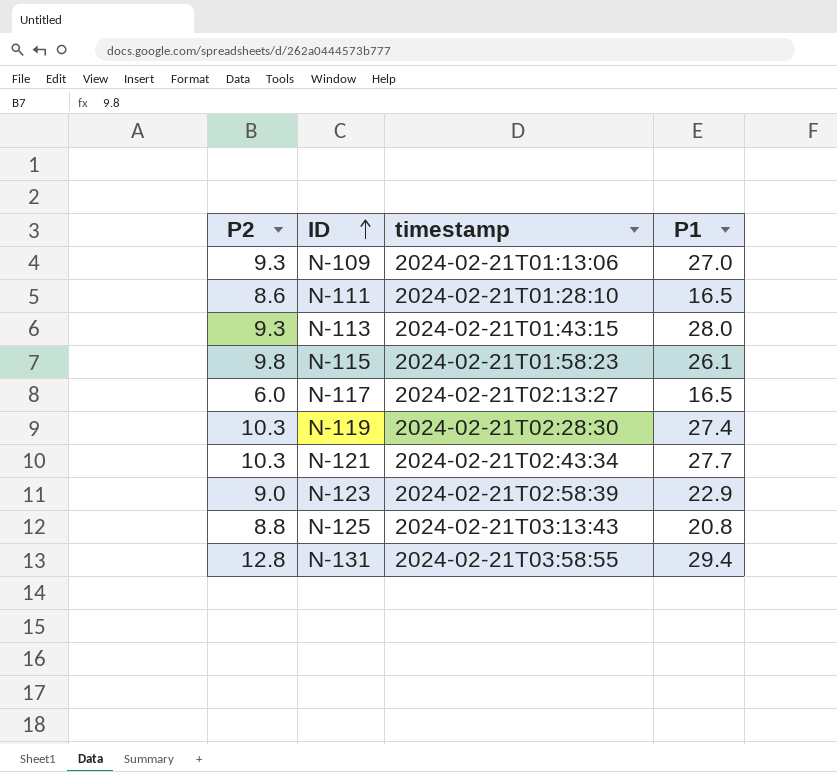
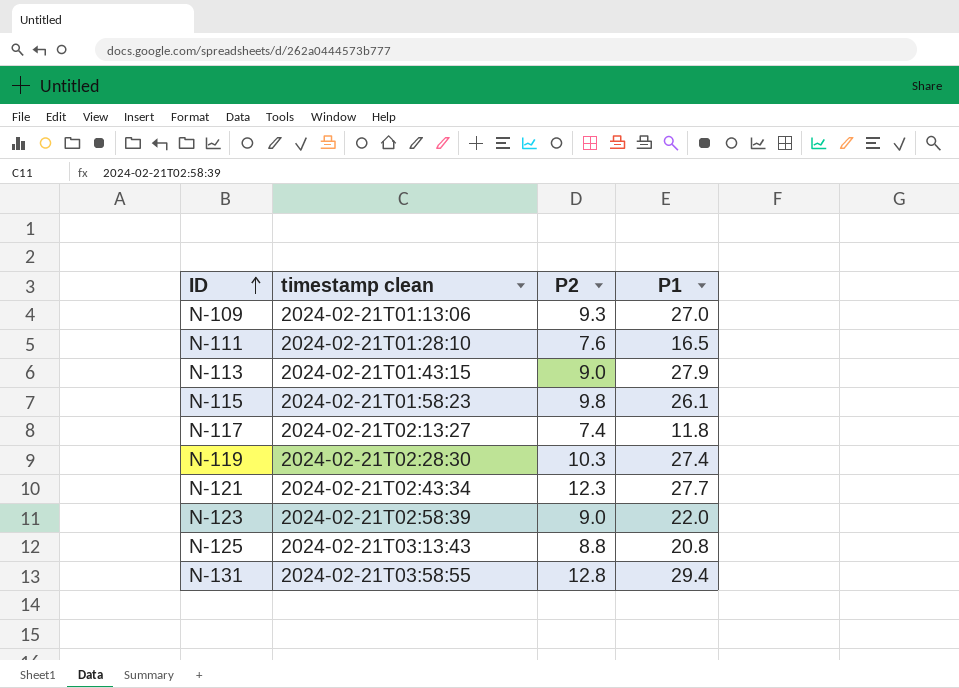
column name: timestamp -> timestamp clean
column P2 | position: 1 -> 3
N-111 | P2: 8.6 -> 7.6
N-113 | P2: 9.3 -> 9.0
N-113 | P1: 28.0 -> 27.9
N-117 | P2: 6.0 -> 7.4
N-117 | P1: 16.5 -> 11.8
N-121 | P2: 10.3 -> 12.3
N-123 | P1: 22.9 -> 22.0

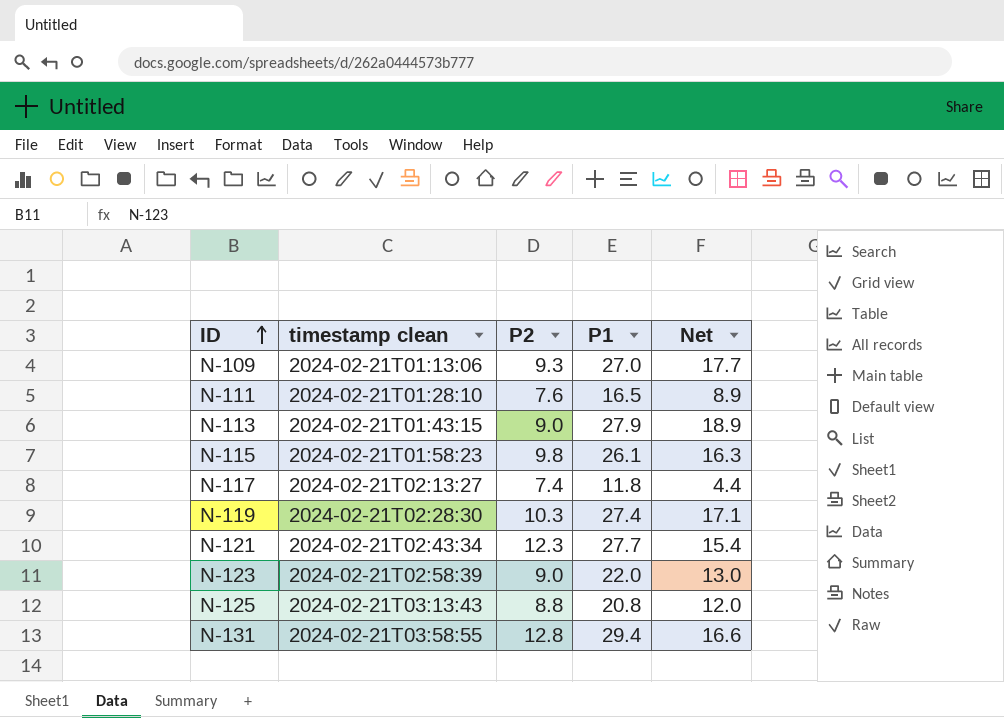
column Net | formula: none -> [P1] - [P2]

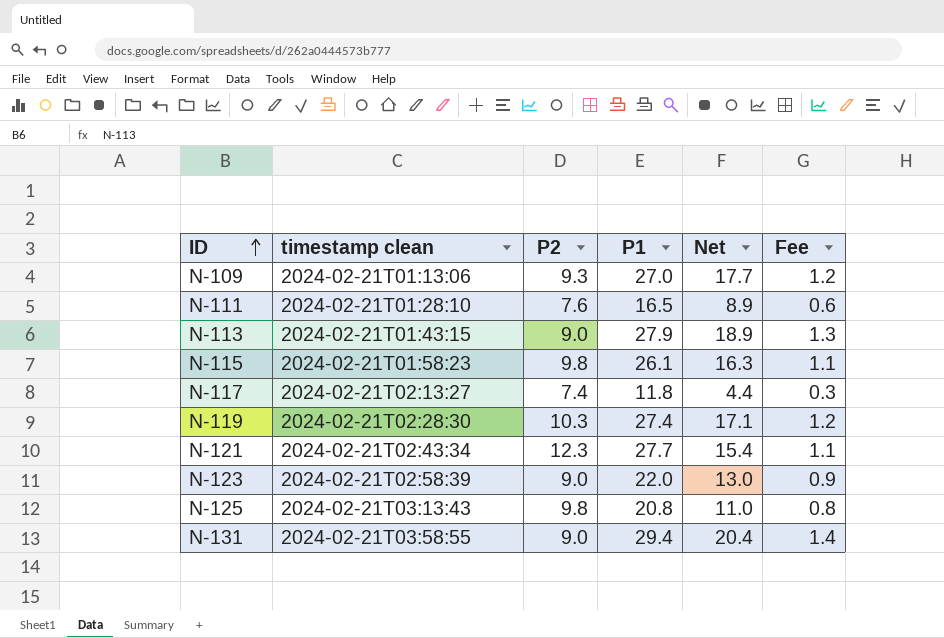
column Fee | formula: none -> [Net] * 0.07
N-125 | P2: 8.8 -> 9.8
N-125 | Net: 12.0 -> 11.0
N-131 | P2: 12.8 -> 9.0
N-131 | Net: 16.6 -> 20.4

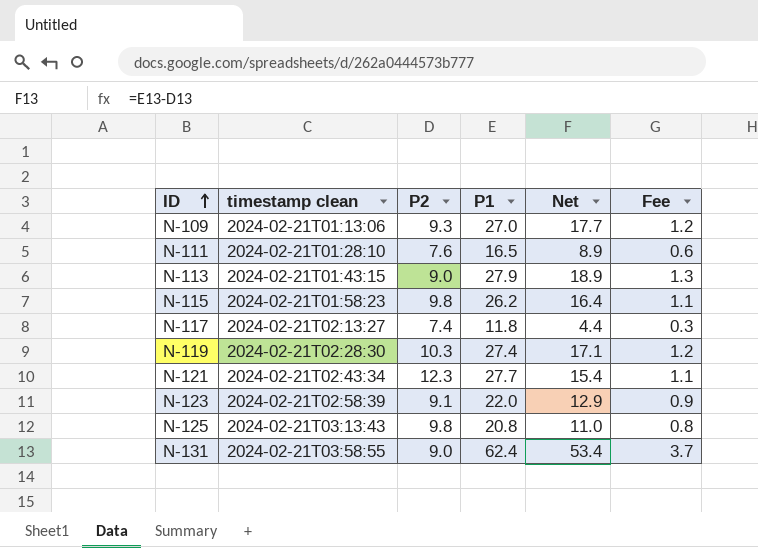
N-115 | P1: 26.1 -> 26.2
N-115 | Net: 16.3 -> 16.4
N-123 | P2: 9.0 -> 9.1
N-123 | Net: 13.0 -> 12.9
N-131 | P1: 29.4 -> 62.4
N-131 | Net: 20.4 -> 53.4
N-131 | Fee: 1.4 -> 3.7

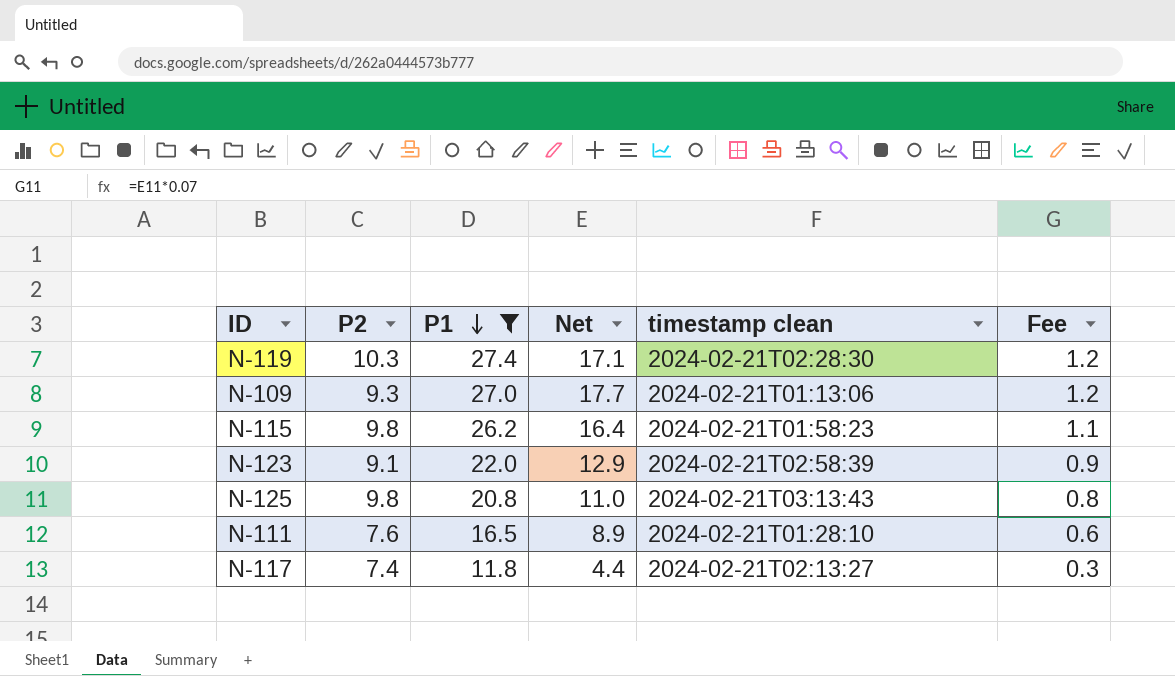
filter: none -> P1 <= 27.4
row order: ID ascending -> P1 descending
column timestamp clean | position: 2 -> 5

